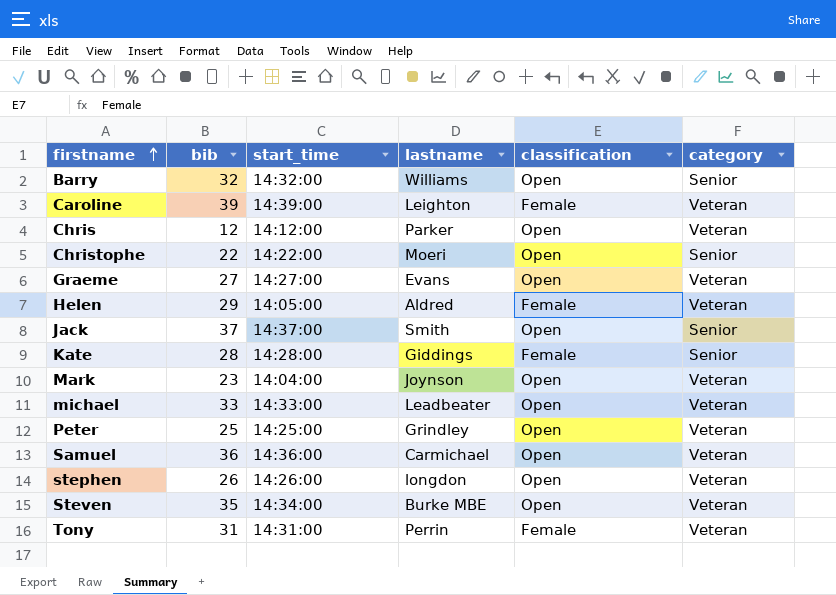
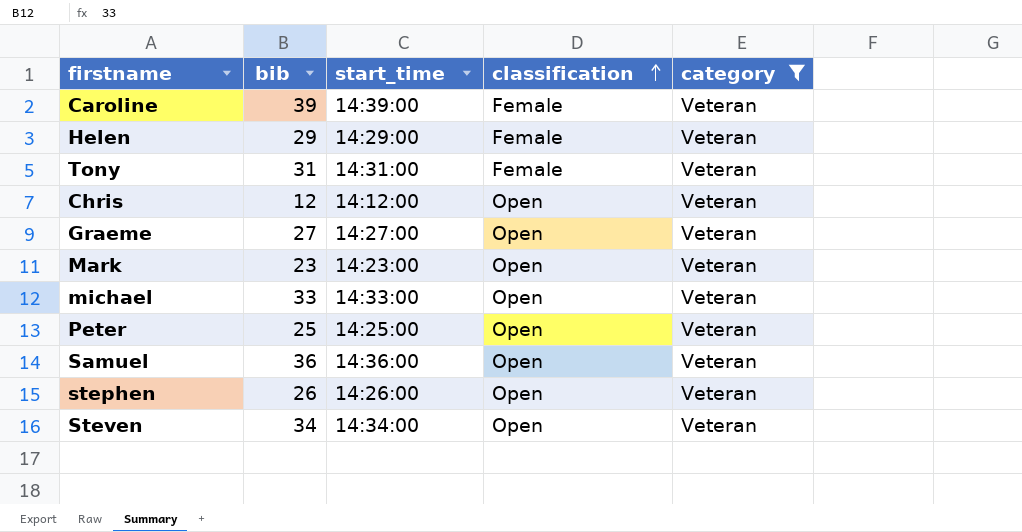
filter: none -> category = Veteran
row order: firstname ascending -> classification ascending
column lastname | position: 4 -> none
Helen | start_time: 14:05:00 -> 14:29:00
Mark | start_time: 14:04:00 -> 14:23:00
Steven | bib: 35 -> 34

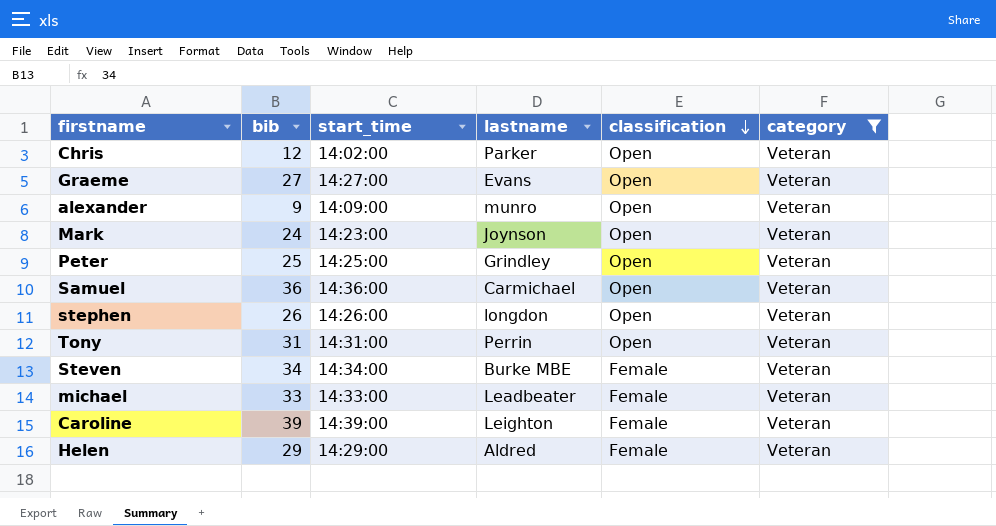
row order: classification ascending -> classification descending
column lastname | position: none -> 4
Chris | start_time: 14:12:00 -> 14:02:00
row alexander: none -> 9 | 14:09:00 | munro | Open | Veteran
Mark | bib: 23 -> 24
Tony | classification: Female -> Open
Steven | classification: Open -> Female
michael | classification: Open -> Female

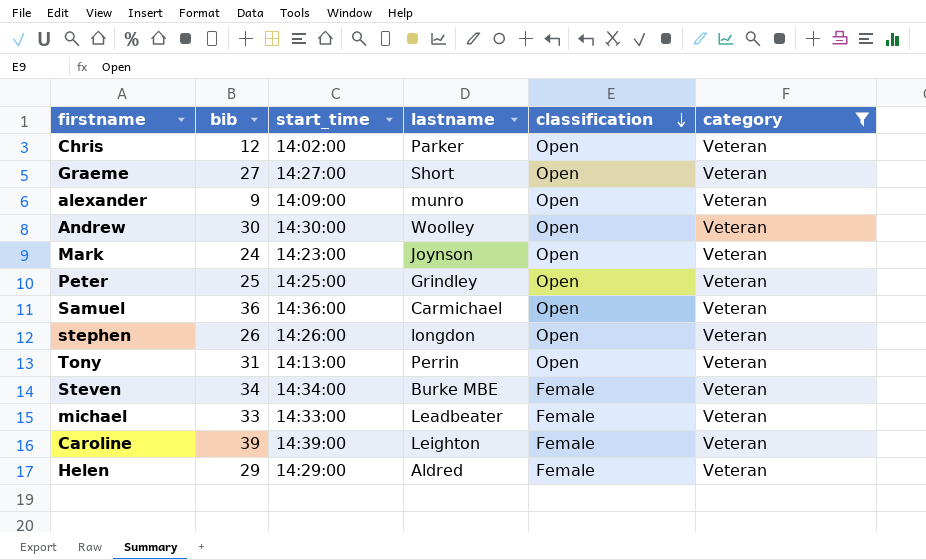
Graeme | lastname: Evans -> Short
row Andrew: none -> 30 | 14:30:00 | Woolley | Open | Veteran
Tony | start_time: 14:31:00 -> 14:13:00

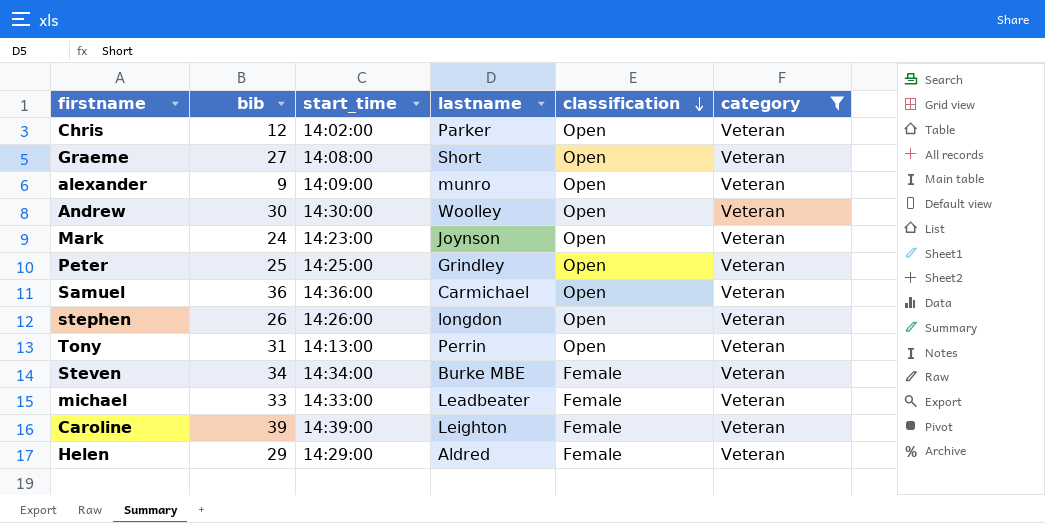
Graeme | start_time: 14:27:00 -> 14:08:00

